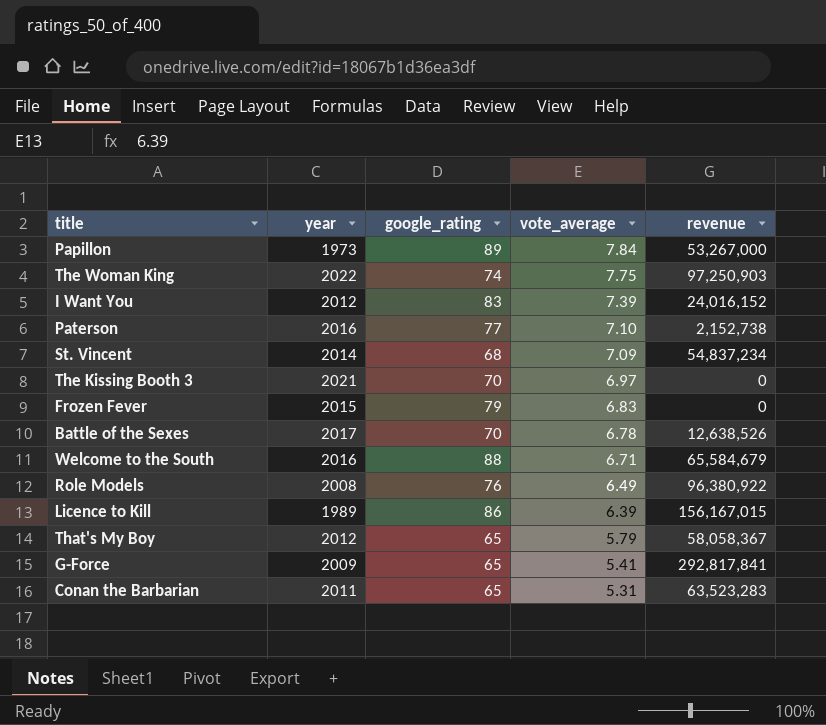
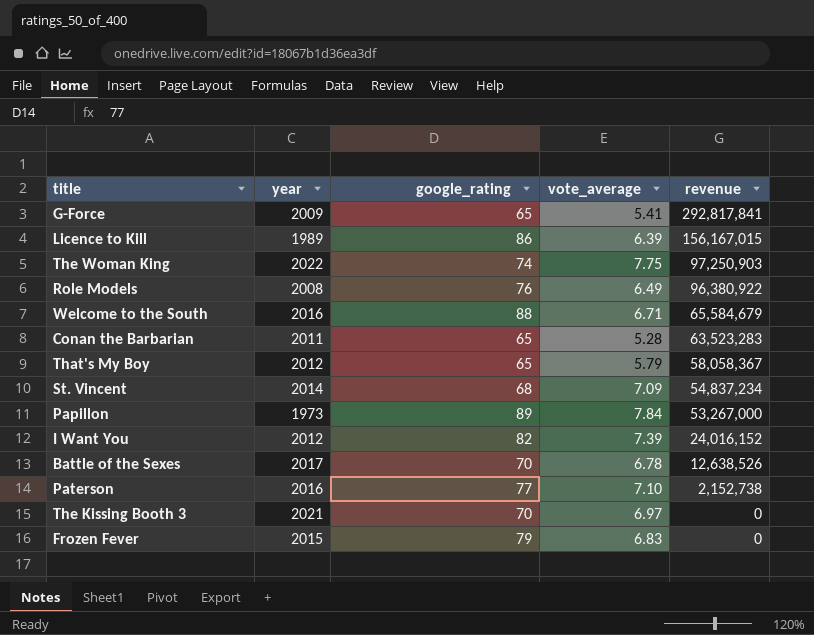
row order: vote_average descending -> revenue descending
Conan the Barbarian | vote_average: 5.31 -> 5.28
I Want You | google_rating: 83 -> 82

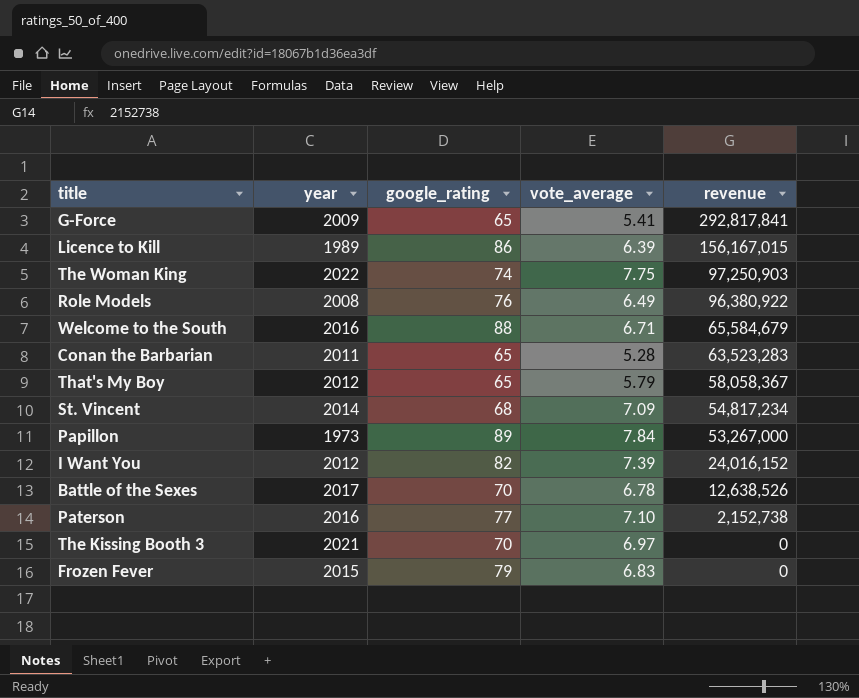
St. Vincent | revenue: 54,837,234 -> 54,817,234

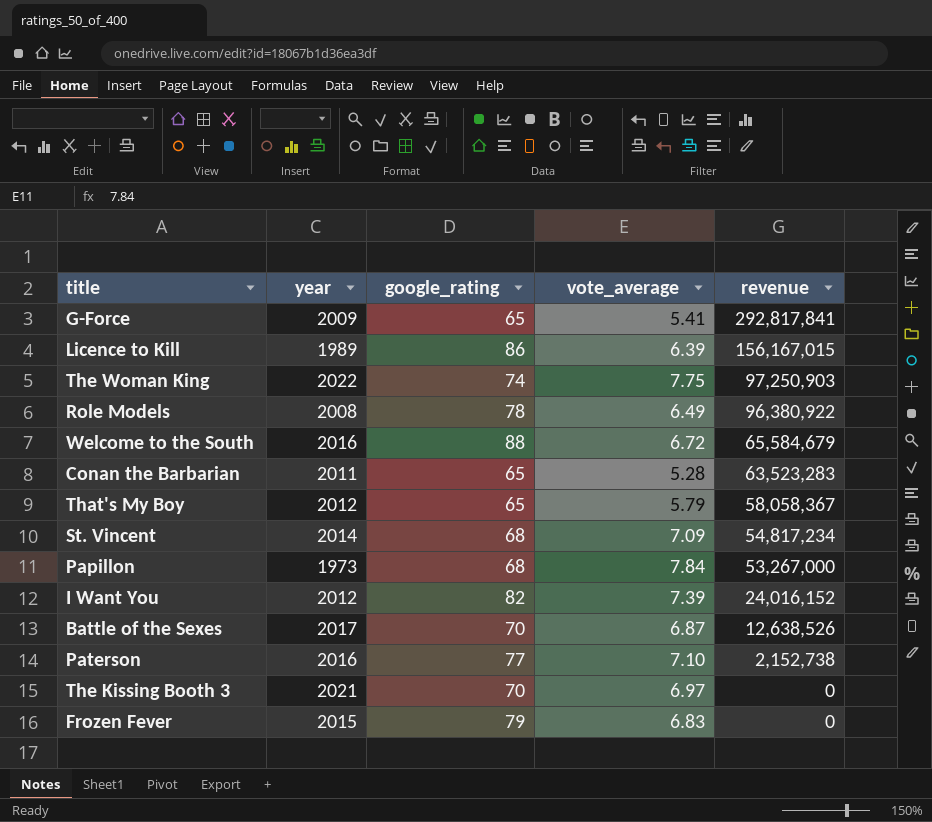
Role Models | google_rating: 76 -> 78
Welcome to the South | vote_average: 6.71 -> 6.72
Papillon | google_rating: 89 -> 68
Battle of the Sexes | vote_average: 6.78 -> 6.87

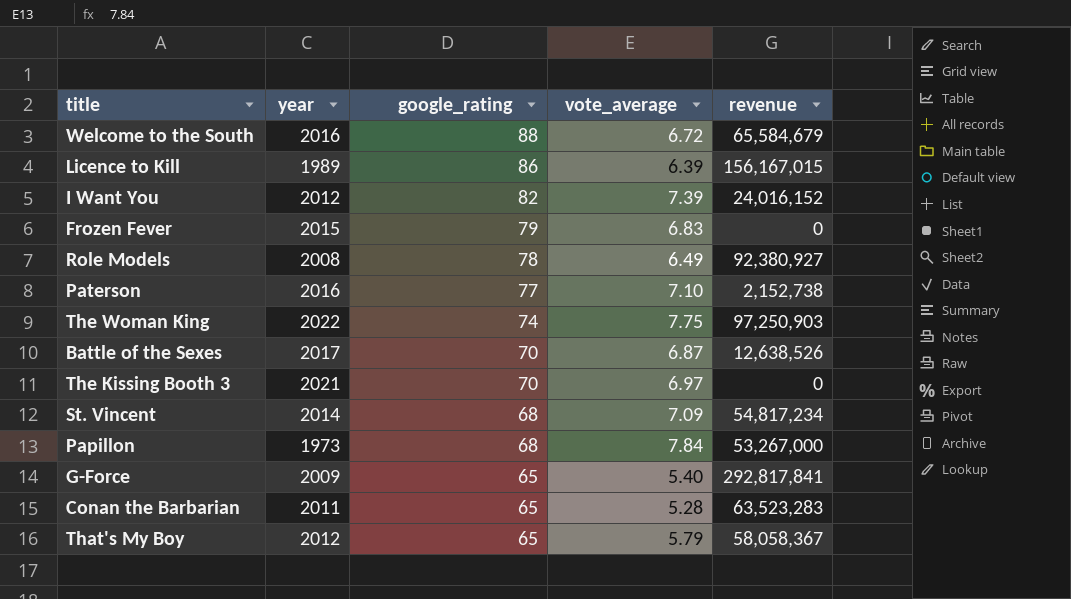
row order: revenue descending -> google_rating descending
Role Models | revenue: 96,380,922 -> 92,380,927
G-Force | vote_average: 5.41 -> 5.40

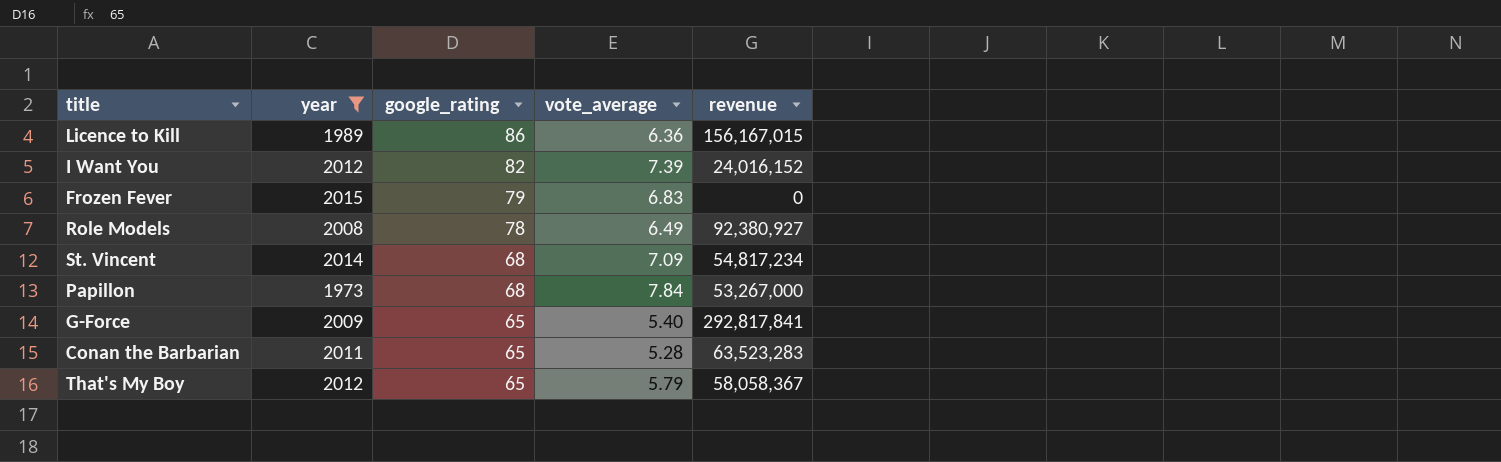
filter: none -> year <= 2015
Licence to Kill | vote_average: 6.39 -> 6.36

